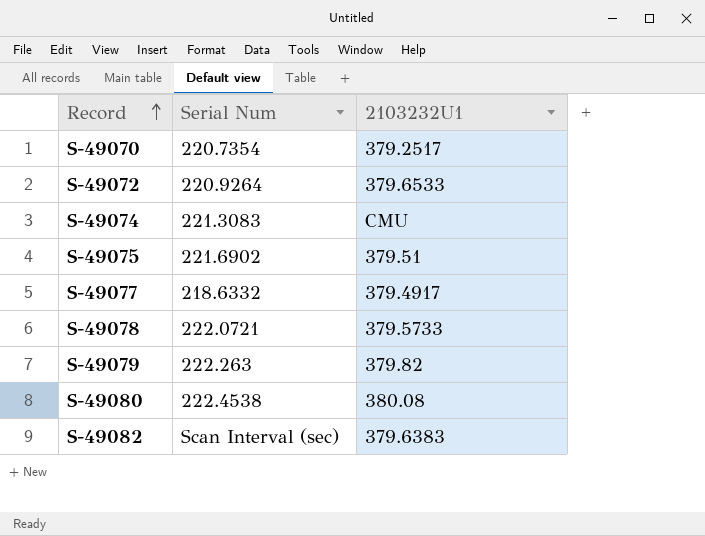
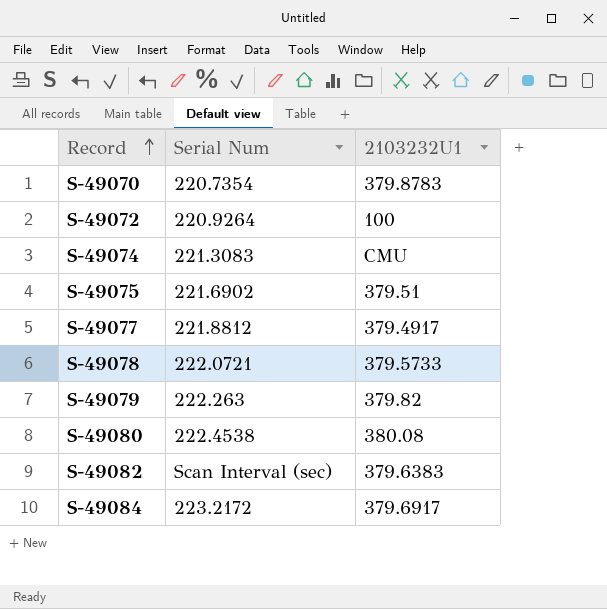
S-49070 | 2103232U1: 379.2517 -> 379.8783
S-49072 | 2103232U1: 379.6533 -> 100
S-49077 | Serial Num: 218.6332 -> 221.8812
row S-49084: none -> 223.2172 | 379.6917

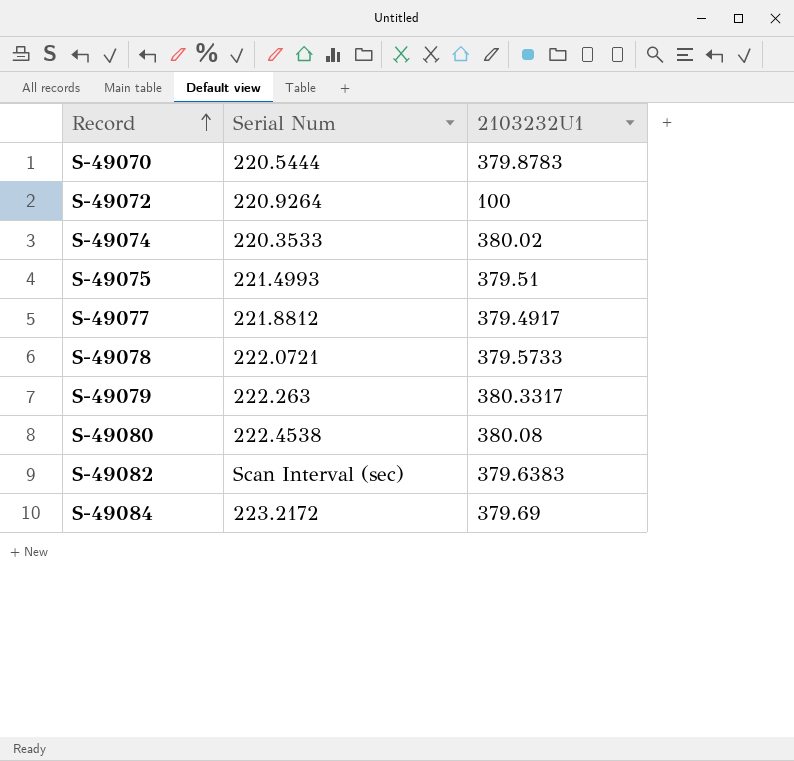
S-49070 | Serial Num: 220.7354 -> 220.5444
S-49074 | Serial Num: 221.3083 -> 220.3533
S-49074 | 2103232U1: CMU -> 380.02
S-49075 | Serial Num: 221.6902 -> 221.4993
S-49079 | 2103232U1: 379.82 -> 380.3317
S-49084 | 2103232U1: 379.6917 -> 379.69

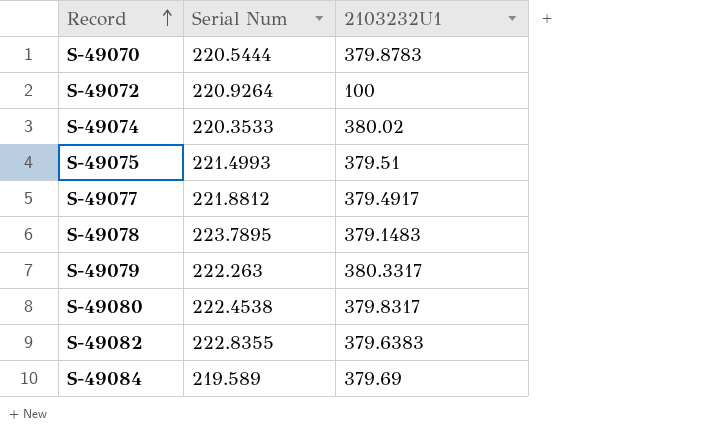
S-49078 | Serial Num: 222.0721 -> 223.7895
S-49078 | 2103232U1: 379.5733 -> 379.1483
S-49080 | 2103232U1: 380.08 -> 379.8317
S-49082 | Serial Num: Scan Interval (sec) -> 222.8355
S-49084 | Serial Num: 223.2172 -> 219.589

